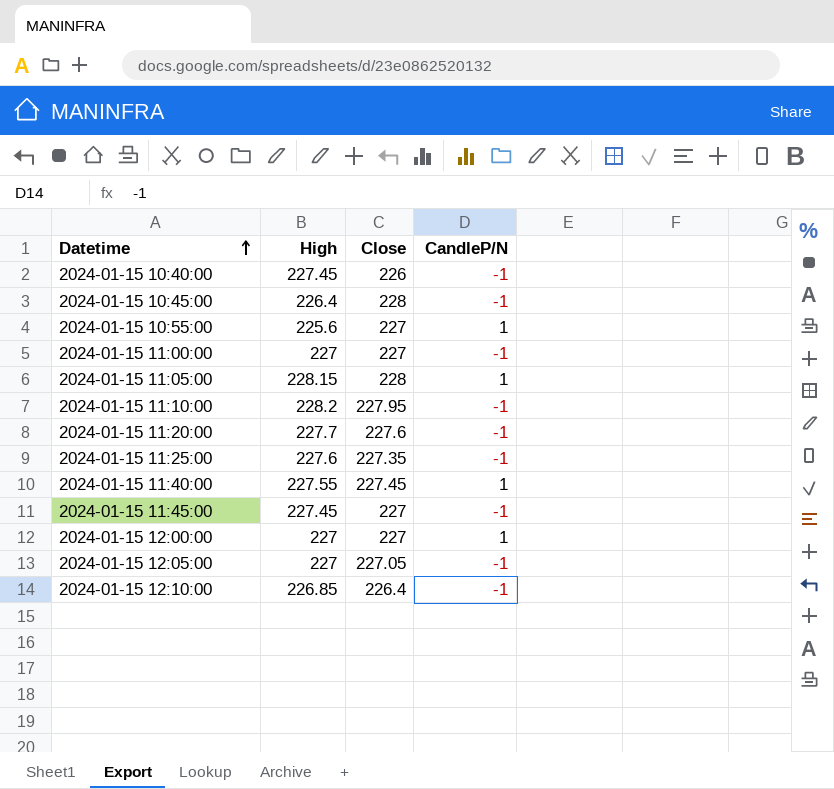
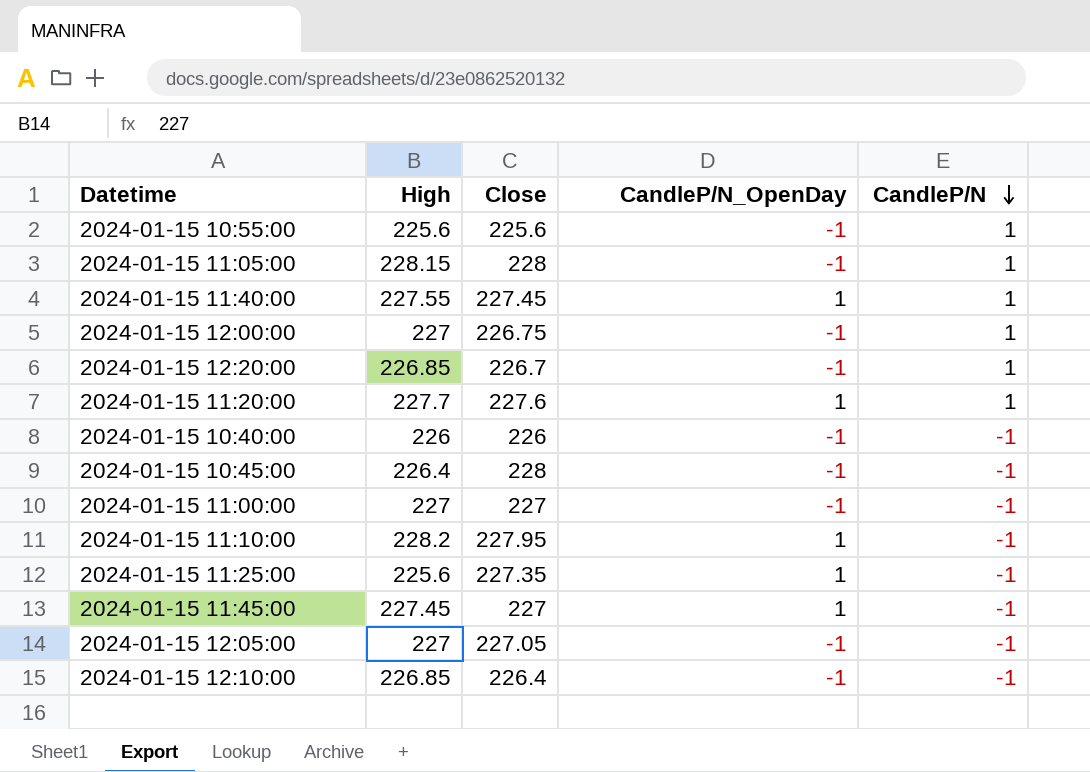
row order: Datetime ascending -> CandleP/N descending
column CandleP/N_OpenDay | position: none -> 4
2024-01-15 10:55:00 | Close: 227 -> 225.6
2024-01-15 12:00:00 | Close: 227 -> 226.75
row 2024-01-15 12:20:00: none -> 226.85 | 226.7 | -1 | 1
2024-01-15 11:20:00 | CandleP/N: -1 -> 1
2024-01-15 10:40:00 | High: 227.45 -> 226
2024-01-15 11:25:00 | High: 227.6 -> 225.6

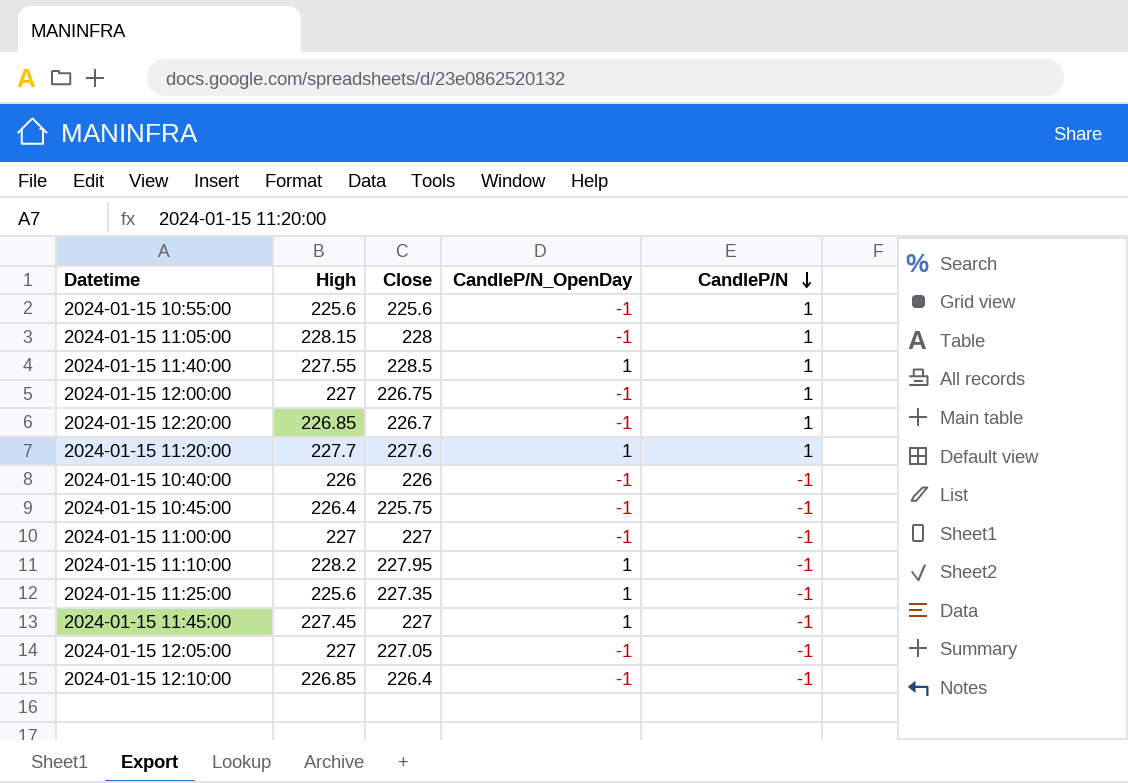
2024-01-15 11:40:00 | Close: 227.45 -> 228.5
2024-01-15 10:45:00 | Close: 228 -> 225.75

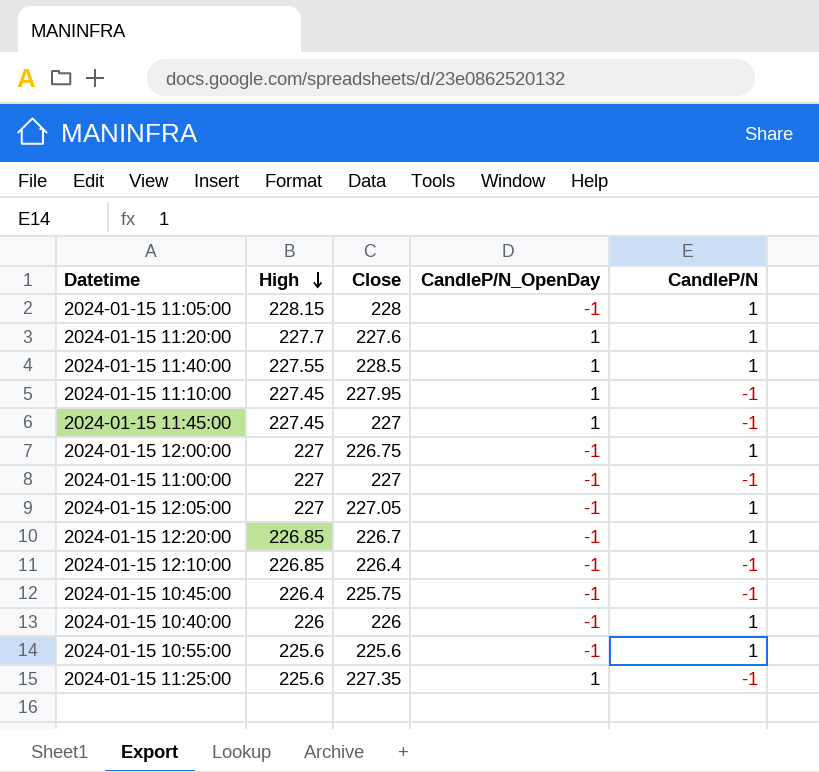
row order: CandleP/N descending -> High descending
2024-01-15 11:10:00 | High: 228.2 -> 227.45
2024-01-15 12:05:00 | CandleP/N: -1 -> 1
2024-01-15 10:40:00 | CandleP/N: -1 -> 1

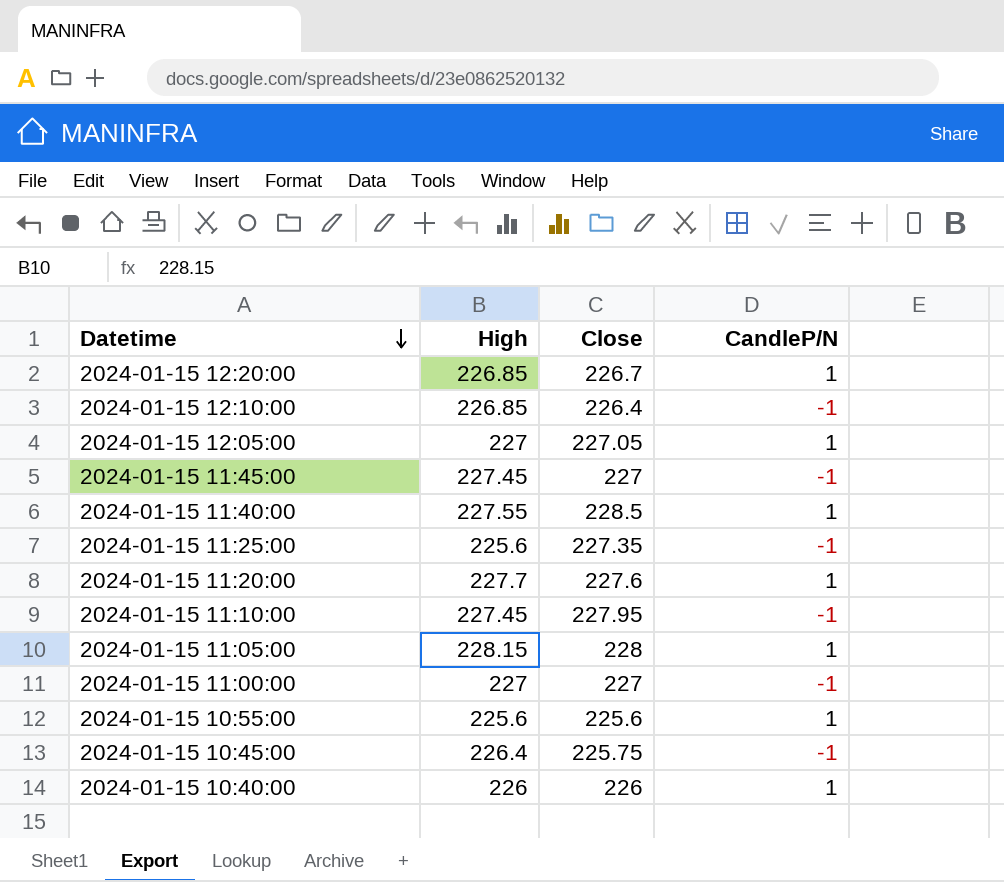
row order: High descending -> Datetime descending
column CandleP/N_OpenDay | position: 4 -> none
row 2024-01-15 12:00:00: 227 | 226.75 | -1 | 1 -> none

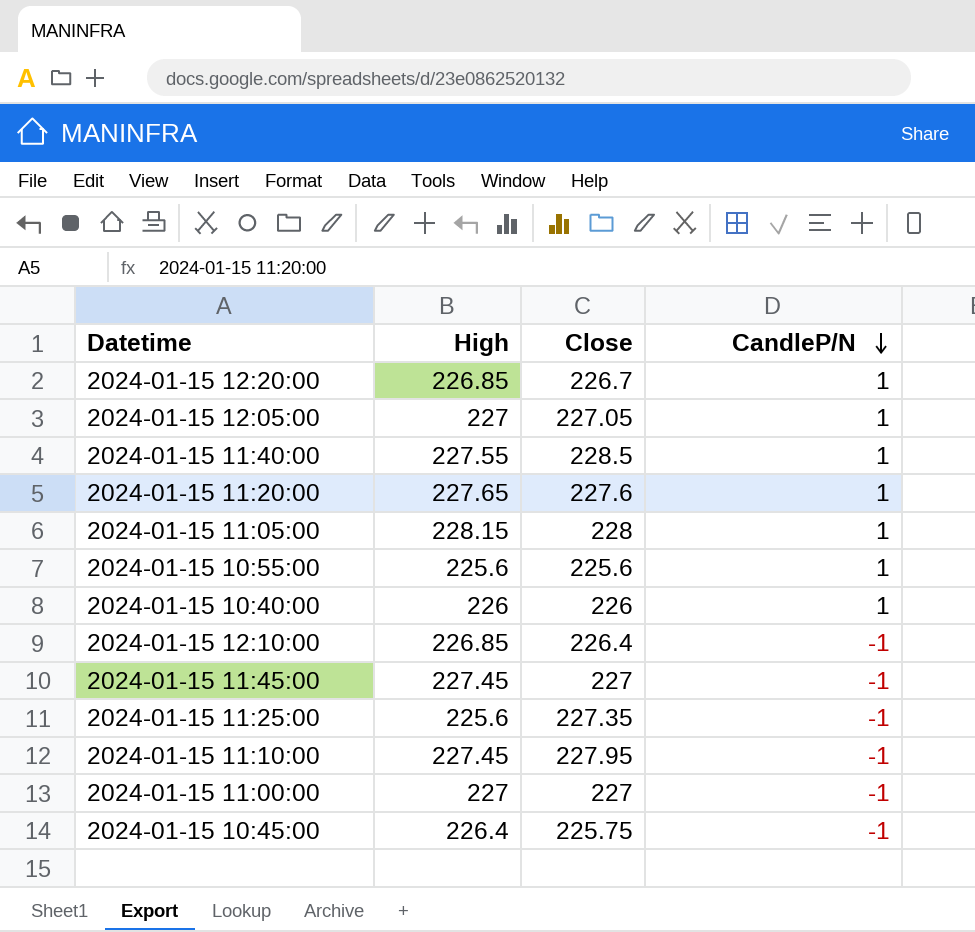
row order: Datetime descending -> CandleP/N descending
2024-01-15 11:20:00 | High: 227.7 -> 227.65

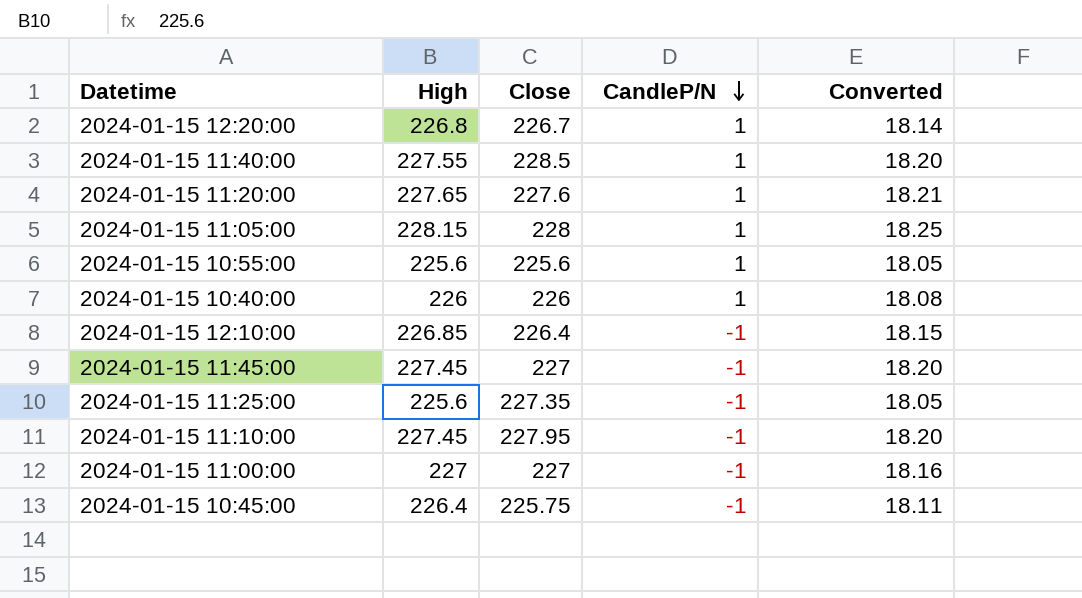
column Converted | formula: none -> [High] * 0.08
row 2024-01-15 12:05:00: 227 | 227.05 | 1 -> none
2024-01-15 12:20:00 | High: 226.85 -> 226.8

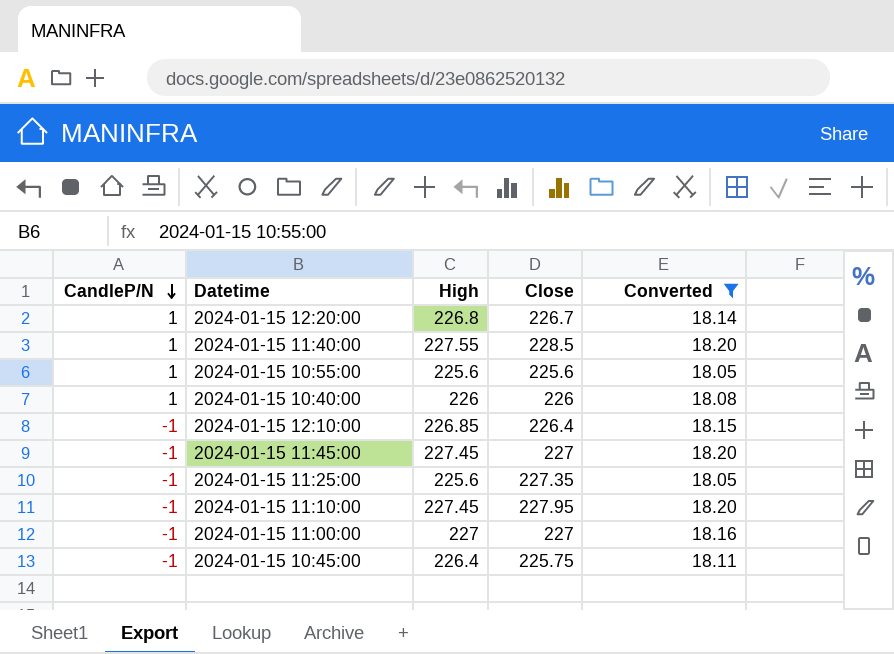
filter: none -> Converted <= 18.20
column CandleP/N | position: 4 -> 1

